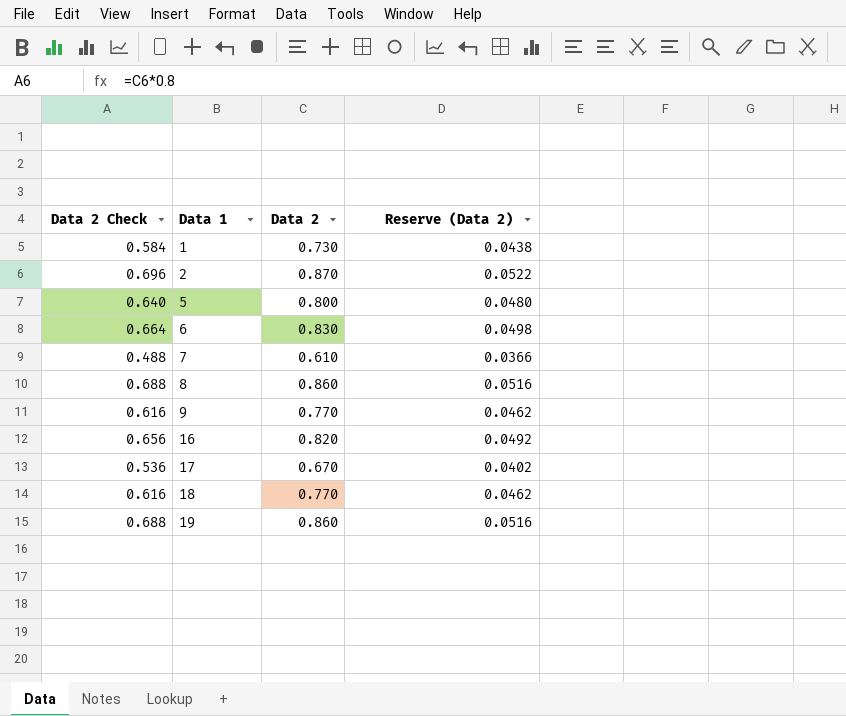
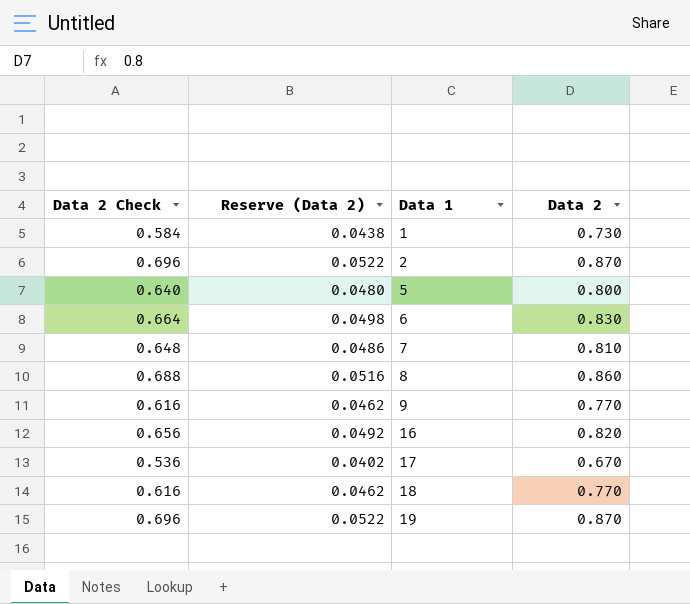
column Reserve (Data 2) | position: 4 -> 2
7 | Data 2 Check: 0.488 -> 0.648
7 | Reserve (Data 2): 0.0366 -> 0.0486
7 | Data 2: 0.610 -> 0.810
19 | Data 2 Check: 0.688 -> 0.696
19 | Reserve (Data 2): 0.0516 -> 0.0522
19 | Data 2: 0.860 -> 0.870

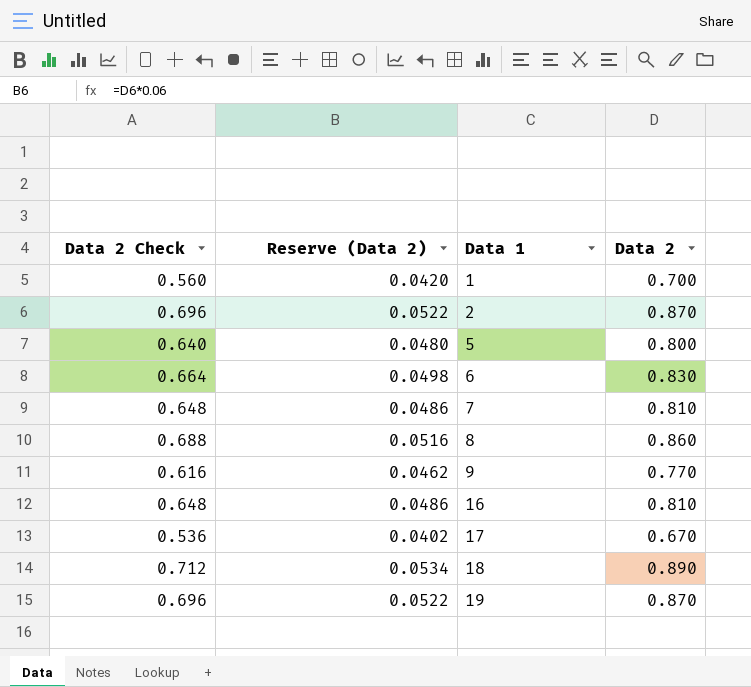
1 | Data 2 Check: 0.584 -> 0.560
1 | Reserve (Data 2): 0.0438 -> 0.0420
1 | Data 2: 0.730 -> 0.700
16 | Data 2 Check: 0.656 -> 0.648
16 | Reserve (Data 2): 0.0492 -> 0.0486
16 | Data 2: 0.820 -> 0.810
18 | Data 2 Check: 0.616 -> 0.712
18 | Reserve (Data 2): 0.0462 -> 0.0534
18 | Data 2: 0.770 -> 0.890

